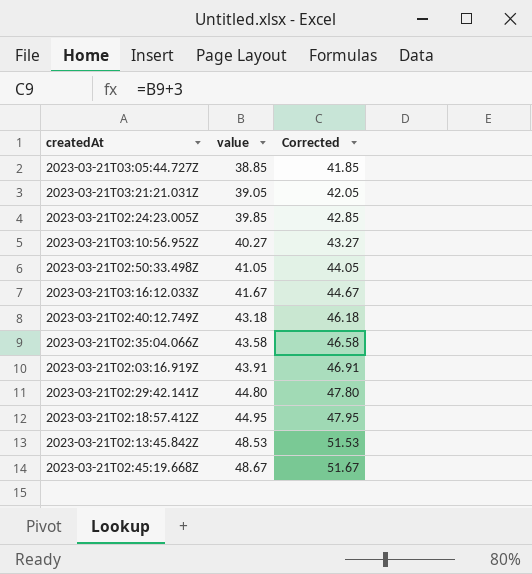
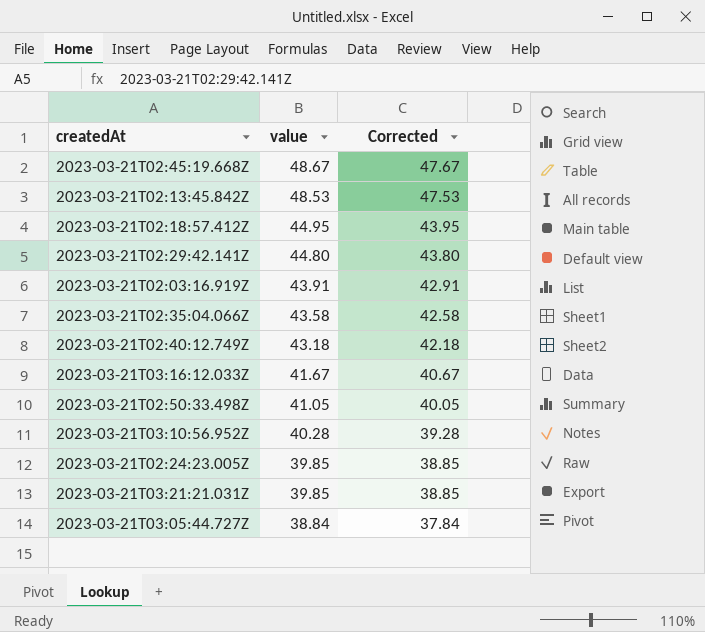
row order: value ascending -> value descending
column Corrected | formula: [value] + 3 -> [value] - 1
2023-03-21T03:10:56.952Z | value: 40.27 -> 40.28
2023-03-21T03:21:21.031Z | value: 39.05 -> 39.85
2023-03-21T03:05:44.727Z | value: 38.85 -> 38.84

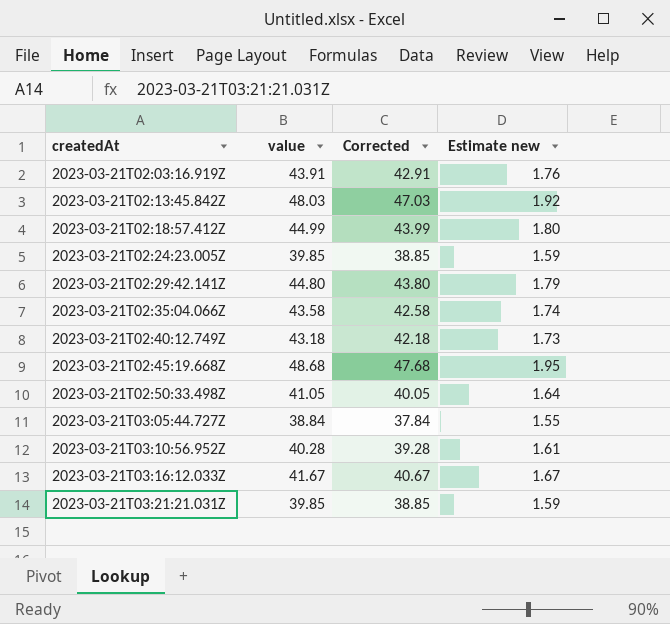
row order: value descending -> createdAt ascending
column Estimate new | formula: none -> [value] * 0.04
2023-03-21T02:13:45.842Z | value: 48.53 -> 48.03
2023-03-21T02:13:45.842Z | Corrected: 47.53 -> 47.03
2023-03-21T02:18:57.412Z | value: 44.95 -> 44.99
2023-03-21T02:18:57.412Z | Corrected: 43.95 -> 43.99
2023-03-21T02:45:19.668Z | value: 48.67 -> 48.68
2023-03-21T02:45:19.668Z | Corrected: 47.67 -> 47.68

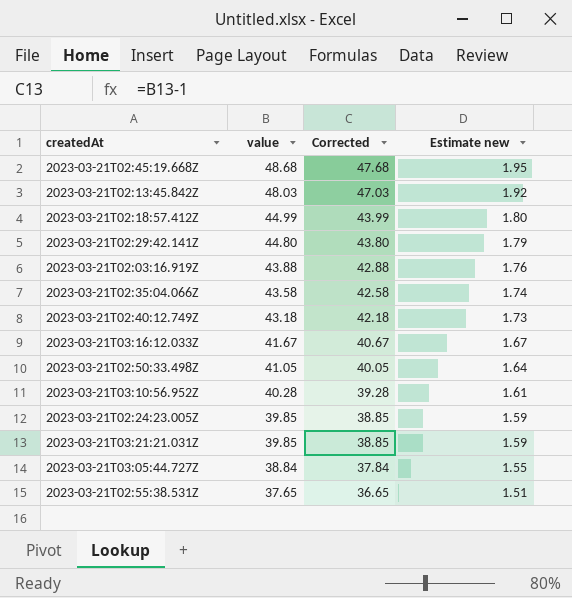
row order: createdAt ascending -> value descending
2023-03-21T02:03:16.919Z | value: 43.91 -> 43.88
2023-03-21T02:03:16.919Z | Corrected: 42.91 -> 42.88
row 2023-03-21T02:55:38.531Z: none -> 37.65 | 36.65 | 1.51

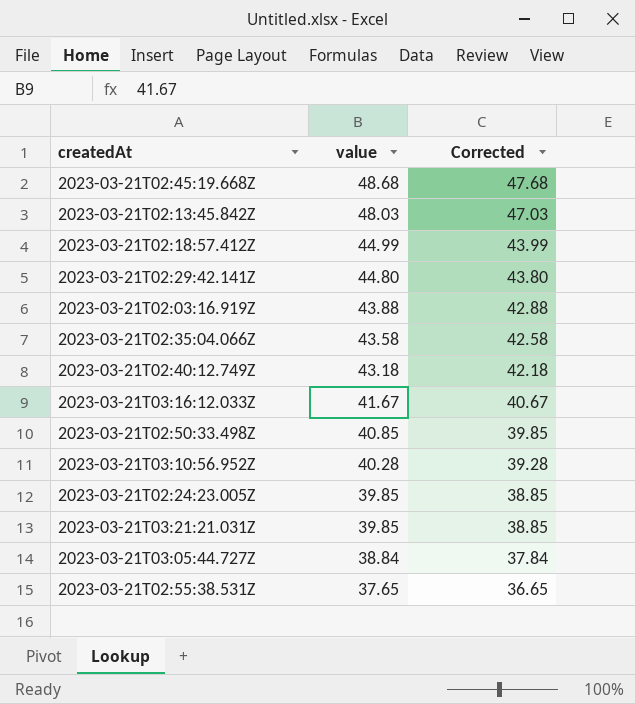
column Estimate new | formula: [value] * 0.04 -> none
2023-03-21T02:50:33.498Z | value: 41.05 -> 40.85
2023-03-21T02:50:33.498Z | Corrected: 40.05 -> 39.85

